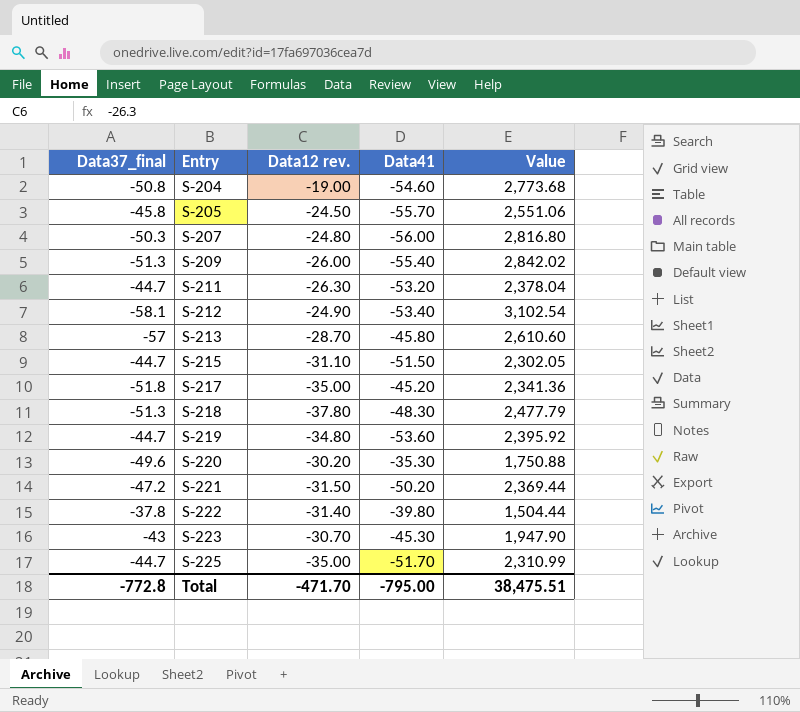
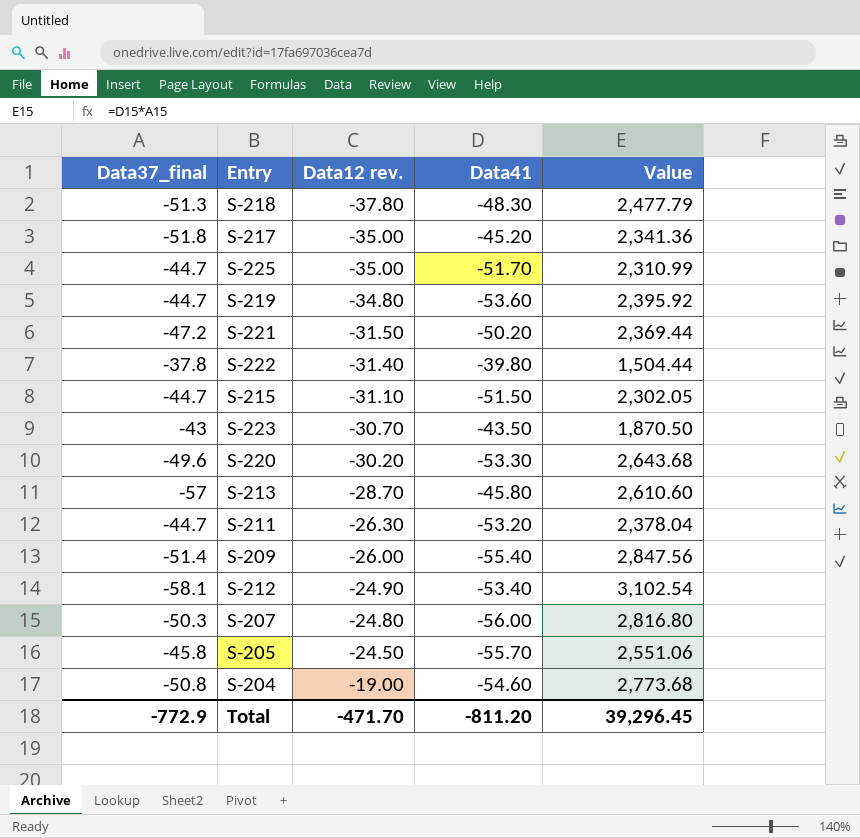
row order: Entry ascending -> Data12 rev. ascending
S-223 | Data41: -45.30 -> -43.50
S-223 | Value: 1,947.90 -> 1,870.50
S-220 | Data41: -35.30 -> -53.30
S-220 | Value: 1,750.88 -> 2,643.68
S-209 | Data37_final: -51.3 -> -51.4
S-209 | Value: 2,842.02 -> 2,847.56
Total | Data37_final: -772.8 -> -772.9
Total | Data41: -795.00 -> -811.20
Total | Value: 38,475.51 -> 39,296.45

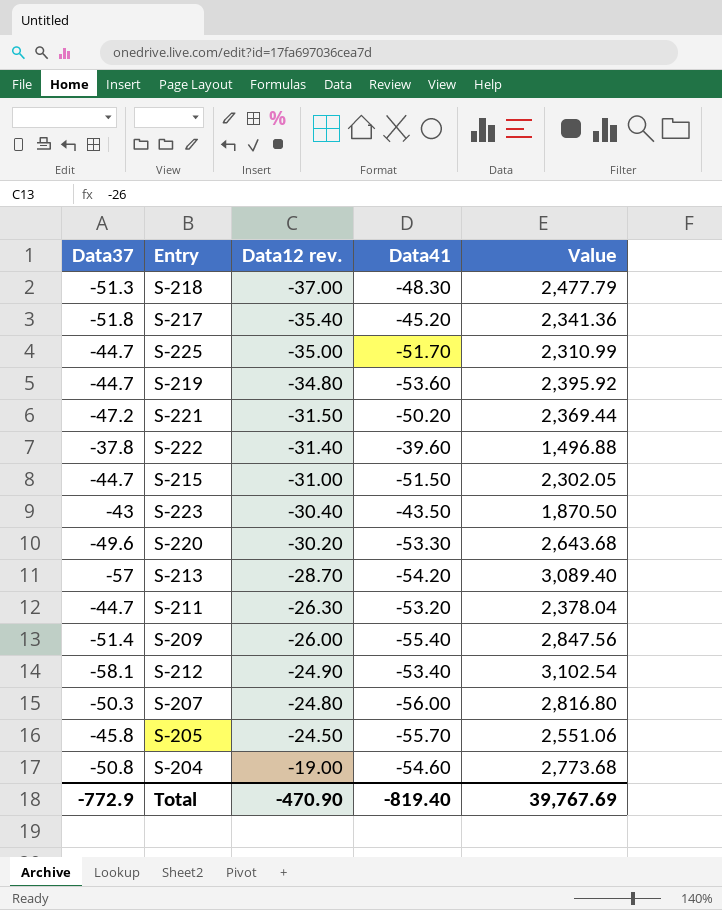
column name: Data37_final -> Data37
S-218 | Data12 rev.: -37.80 -> -37.00
S-217 | Data12 rev.: -35.00 -> -35.40
S-222 | Data41: -39.80 -> -39.60
S-222 | Value: 1,504.44 -> 1,496.88
S-215 | Data12 rev.: -31.10 -> -31.00
S-223 | Data12 rev.: -30.70 -> -30.40
S-213 | Data41: -45.80 -> -54.20
S-213 | Value: 2,610.60 -> 3,089.40
Total | Data12 rev.: -471.70 -> -470.90
Total | Data41: -811.20 -> -819.40
Total | Value: 39,296.45 -> 39,767.69

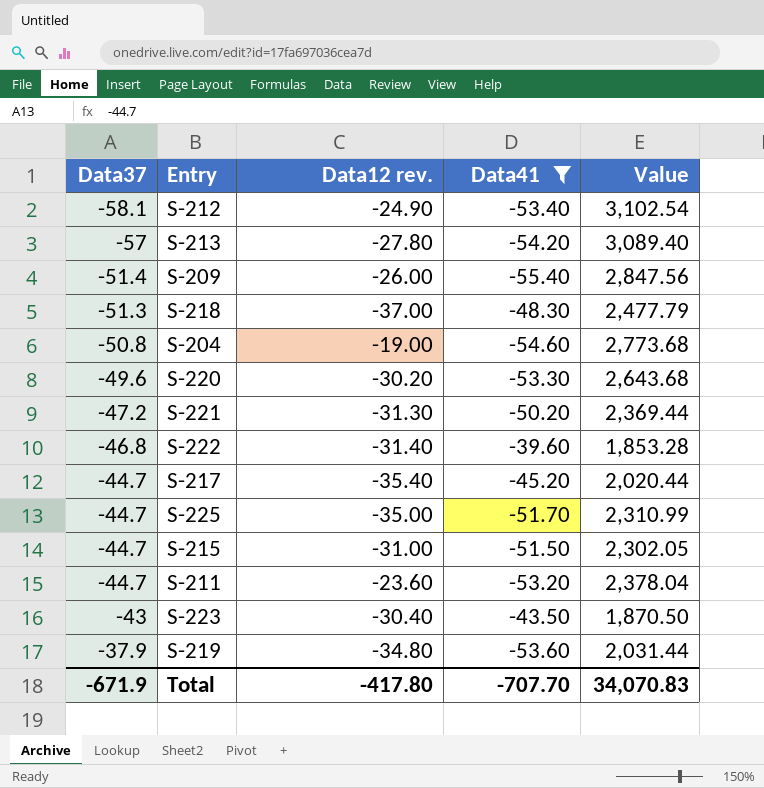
filter: none -> Data41 >= -55.40
row order: Data12 rev. ascending -> Data37 ascending
S-213 | Data12 rev.: -28.70 -> -27.80
S-221 | Data12 rev.: -31.50 -> -31.30
S-222 | Data37: -37.8 -> -46.8
S-222 | Value: 1,496.88 -> 1,853.28
S-217 | Data37: -51.8 -> -44.7
S-217 | Value: 2,341.36 -> 2,020.44
S-211 | Data12 rev.: -26.30 -> -23.60
S-219 | Data37: -44.7 -> -37.9
S-219 | Value: 2,395.92 -> 2,031.44
Total | Data37: -772.9 -> -671.9
Total | Data12 rev.: -470.90 -> -417.80
Total | Data41: -819.40 -> -707.70
Total | Value: 39,767.69 -> 34,070.83

